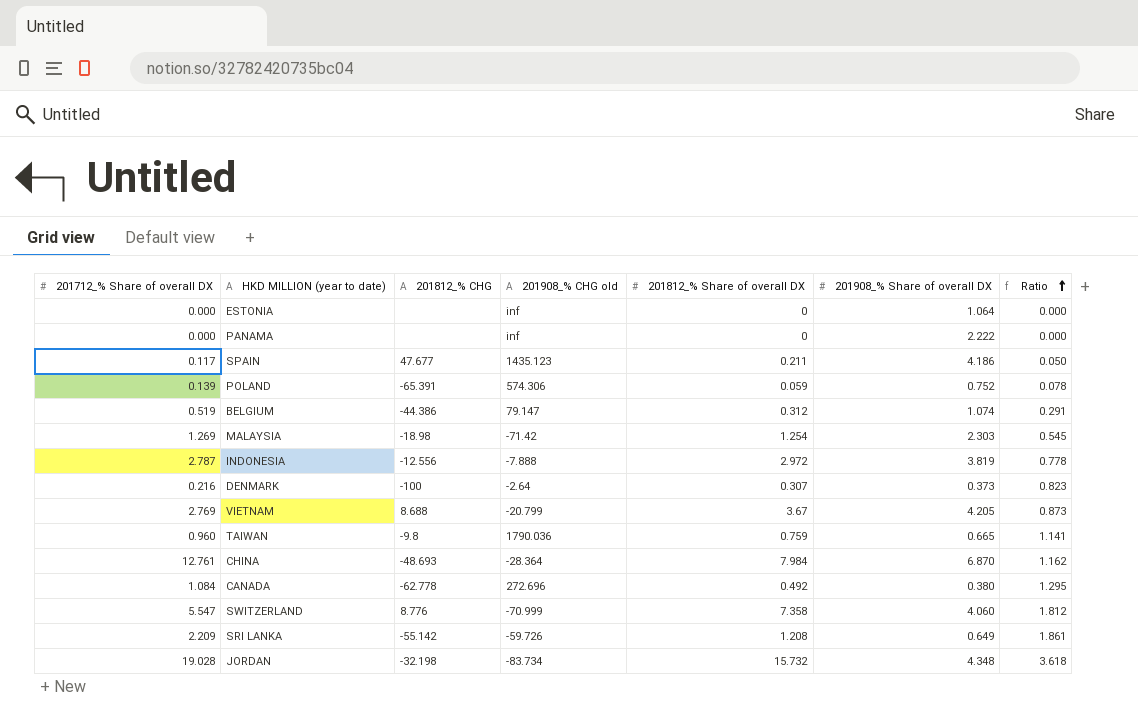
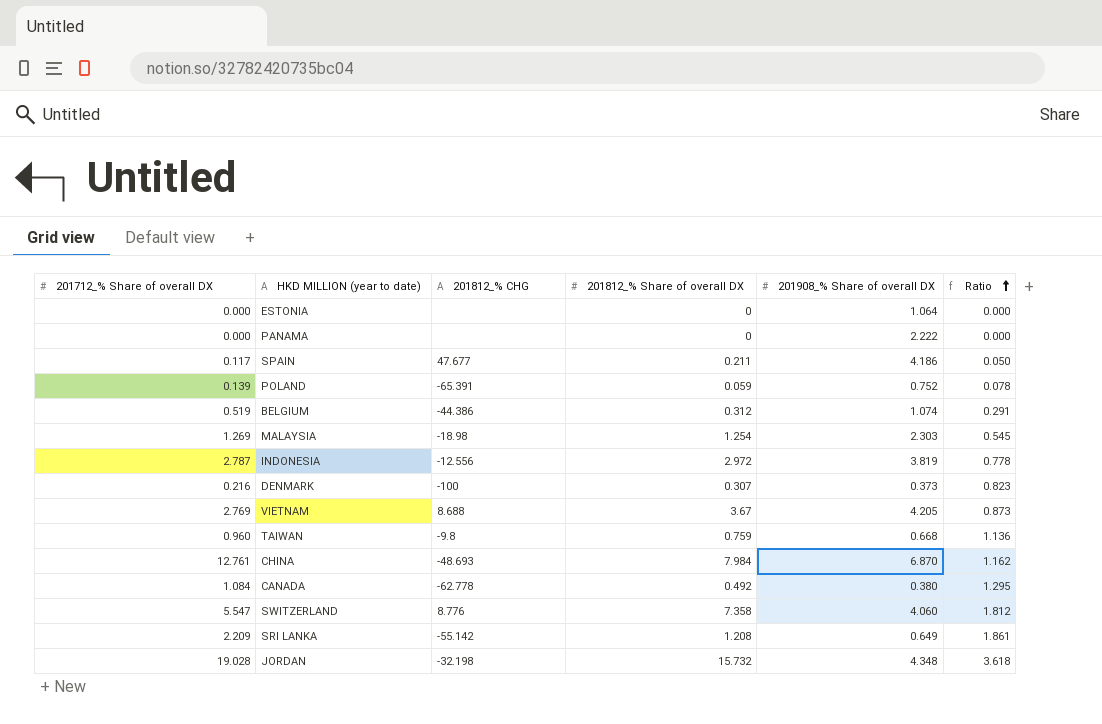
column 201908_% CHG old | position: 4 -> none
TAIWAN | 201908_% Share of overall DX: 0.665 -> 0.668
TAIWAN | Ratio: 1.141 -> 1.136

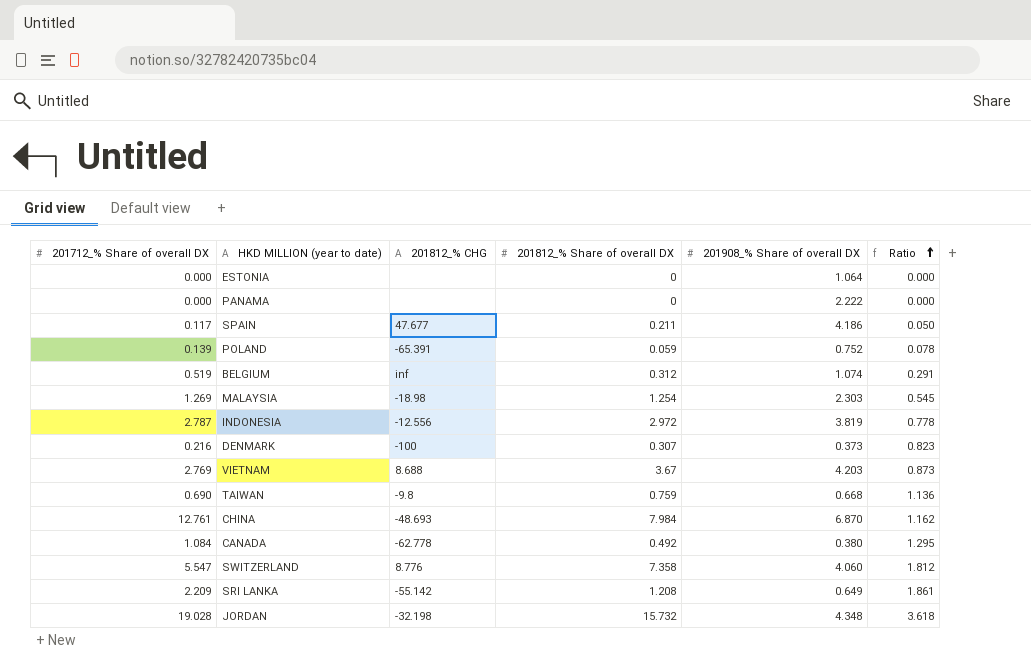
BELGIUM | 201812_% CHG: -44.386 -> inf
VIETNAM | 201908_% Share of overall DX: 4.205 -> 4.203
TAIWAN | 201712_% Share of overall DX: 0.960 -> 0.690

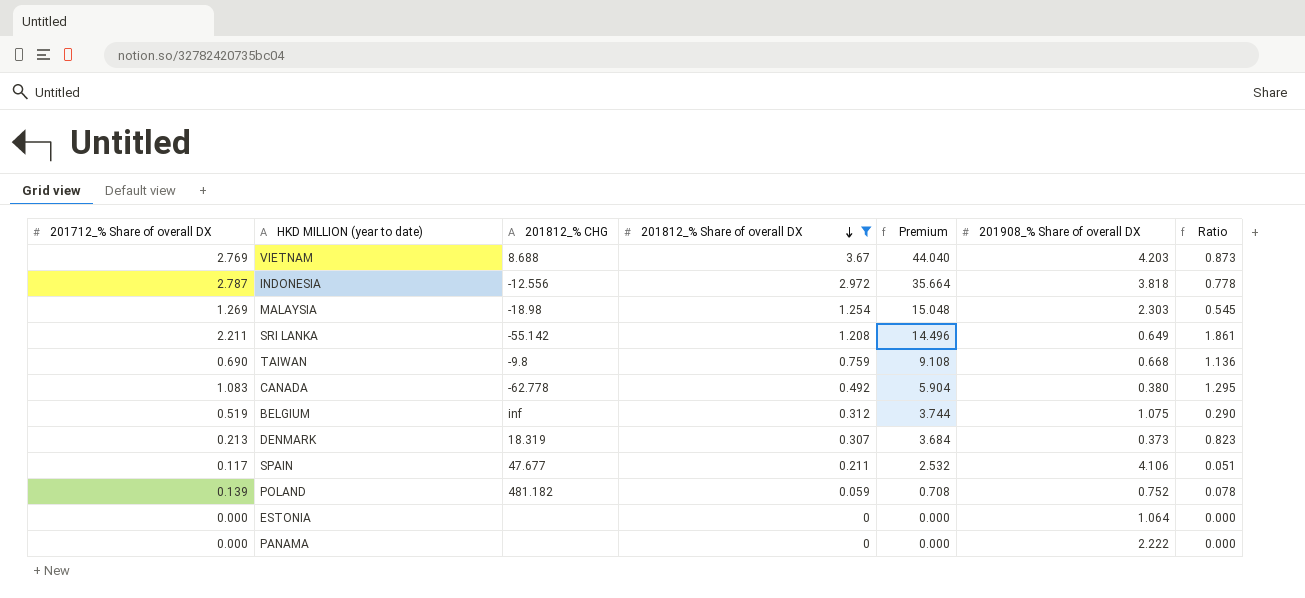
filter: none -> 201812_% Share of overall DX <= 3.67
row order: Ratio ascending -> 201812_% Share of overall DX descending
column Premium | formula: none -> [201812_% Share of overall DX] * 12
INDONESIA | 201908_% Share of overall DX: 3.819 -> 3.818
SRI LANKA | 201712_% Share of overall DX: 2.209 -> 2.211
CANADA | 201712_% Share of overall DX: 1.084 -> 1.083
BELGIUM | 201908_% Share of overall DX: 1.074 -> 1.075
BELGIUM | Ratio: 0.291 -> 0.290
DENMARK | 201712_% Share of overall DX: 0.216 -> 0.213
DENMARK | 201812_% CHG: -100 -> 18.319
SPAIN | 201908_% Share of overall DX: 4.186 -> 4.106
SPAIN | Ratio: 0.050 -> 0.051
POLAND | 201812_% CHG: -65.391 -> 481.182

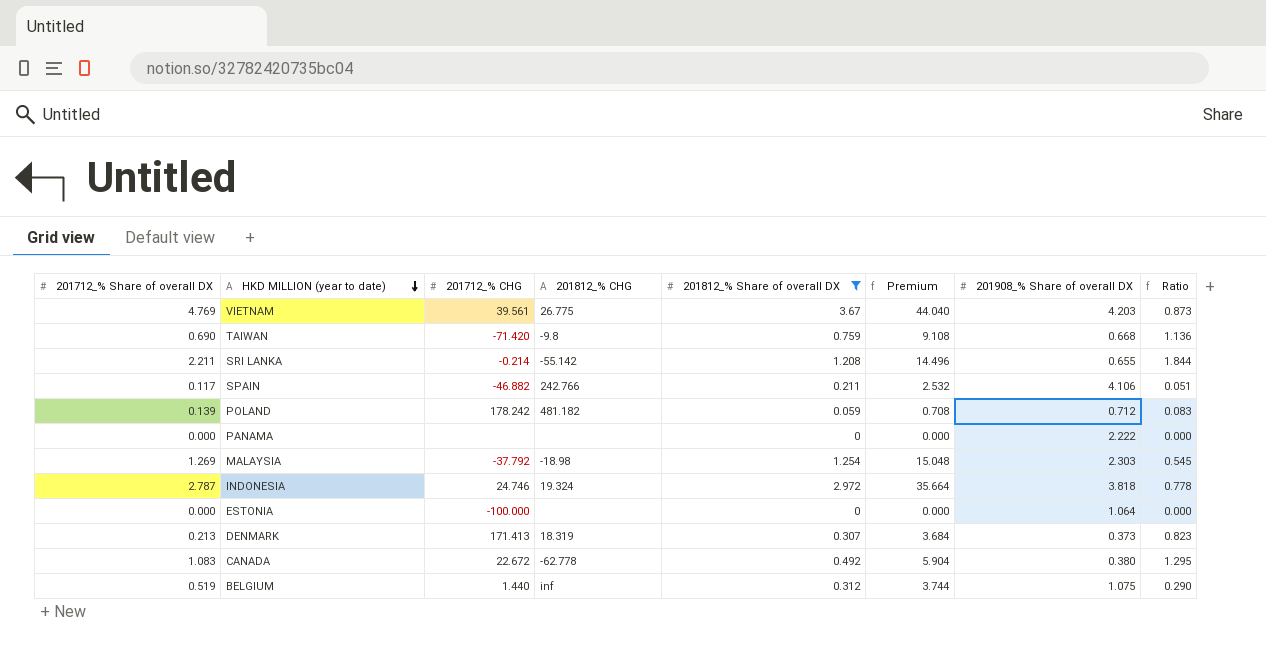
row order: 201812_% Share of overall DX descending -> HKD MILLION (year to date) descending
column 201712_% CHG | position: none -> 3
VIETNAM | 201712_% Share of overall DX: 2.769 -> 4.769
VIETNAM | 201812_% CHG: 8.688 -> 26.775
SRI LANKA | 201908_% Share of overall DX: 0.649 -> 0.655
SRI LANKA | Ratio: 1.861 -> 1.844
SPAIN | 201812_% CHG: 47.677 -> 242.766
POLAND | 201908_% Share of overall DX: 0.752 -> 0.712
POLAND | Ratio: 0.078 -> 0.083
INDONESIA | 201812_% CHG: -12.556 -> 19.324

